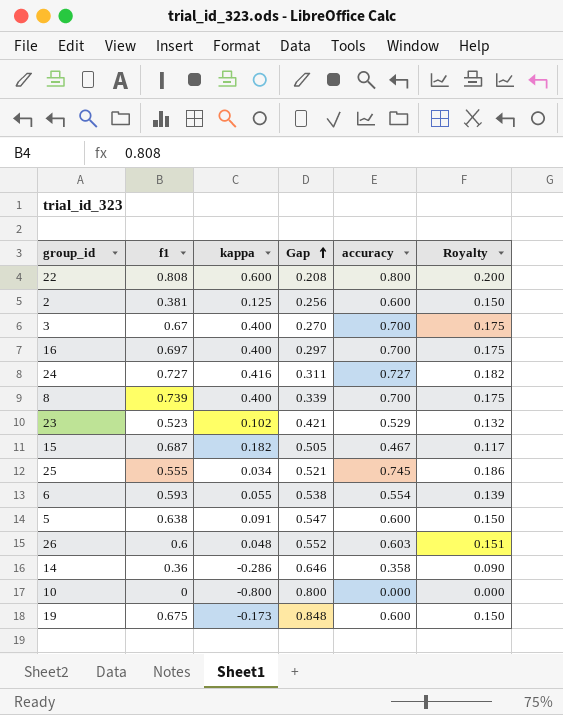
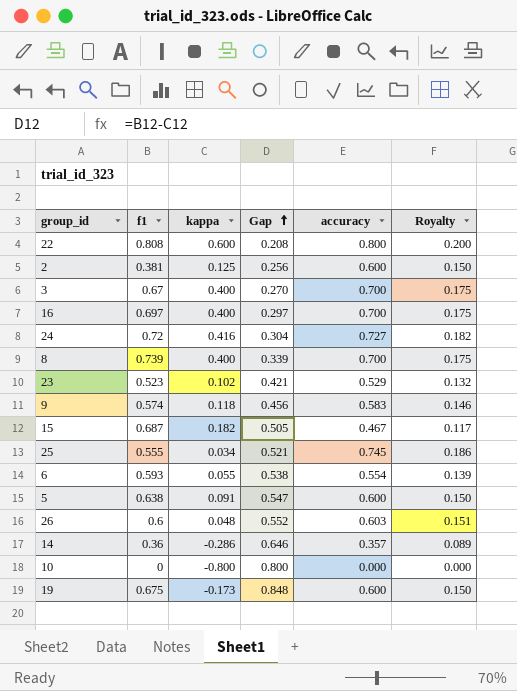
24 | f1: 0.727 -> 0.72
24 | Gap: 0.311 -> 0.304
row 9: none -> 0.574 | 0.118 | 0.456 | 0.583 | 0.146
14 | accuracy: 0.358 -> 0.357
14 | Royalty: 0.090 -> 0.089

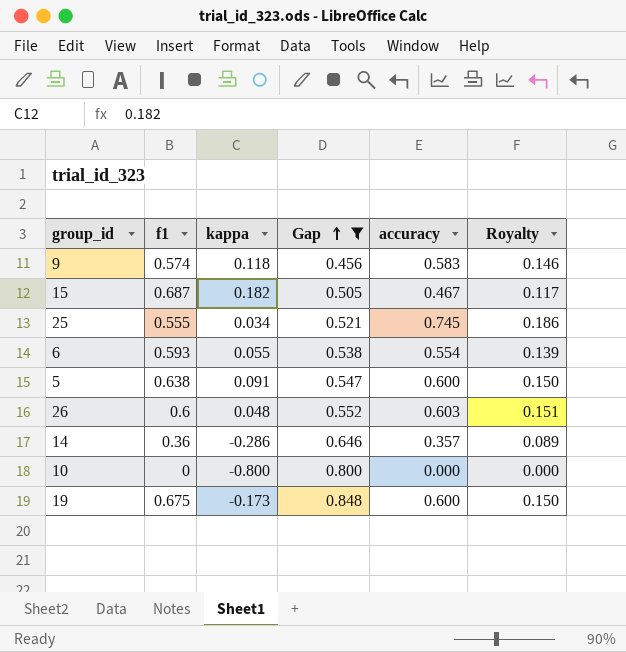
filter: none -> Gap >= 0.456

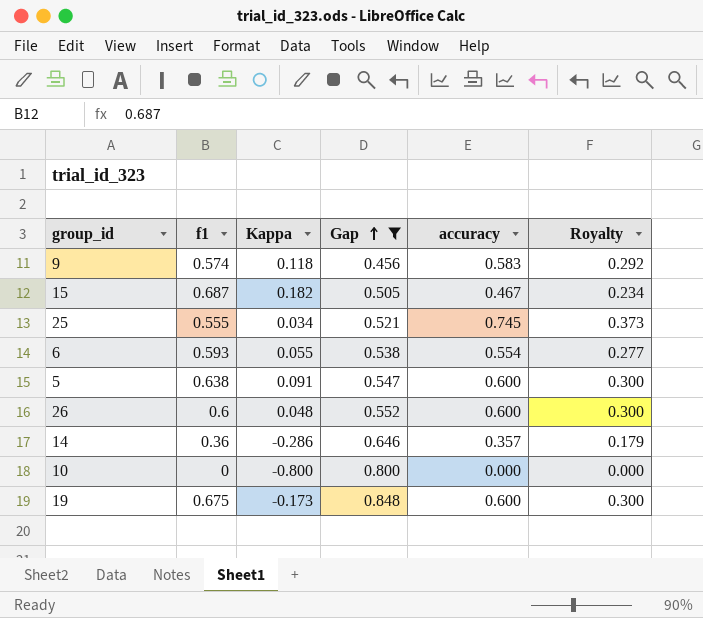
column name: kappa -> Kappa
column Royalty | formula: [accuracy] * 0.25 -> [accuracy] * 0.5
26 | accuracy: 0.603 -> 0.600

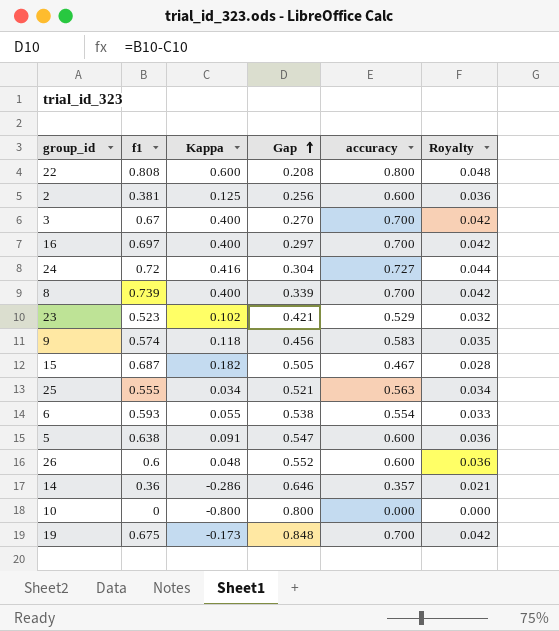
filter: Gap >= 0.456 -> none
column Royalty | formula: [accuracy] * 0.5 -> [accuracy] * 0.06
25 | accuracy: 0.745 -> 0.563
19 | accuracy: 0.600 -> 0.700

